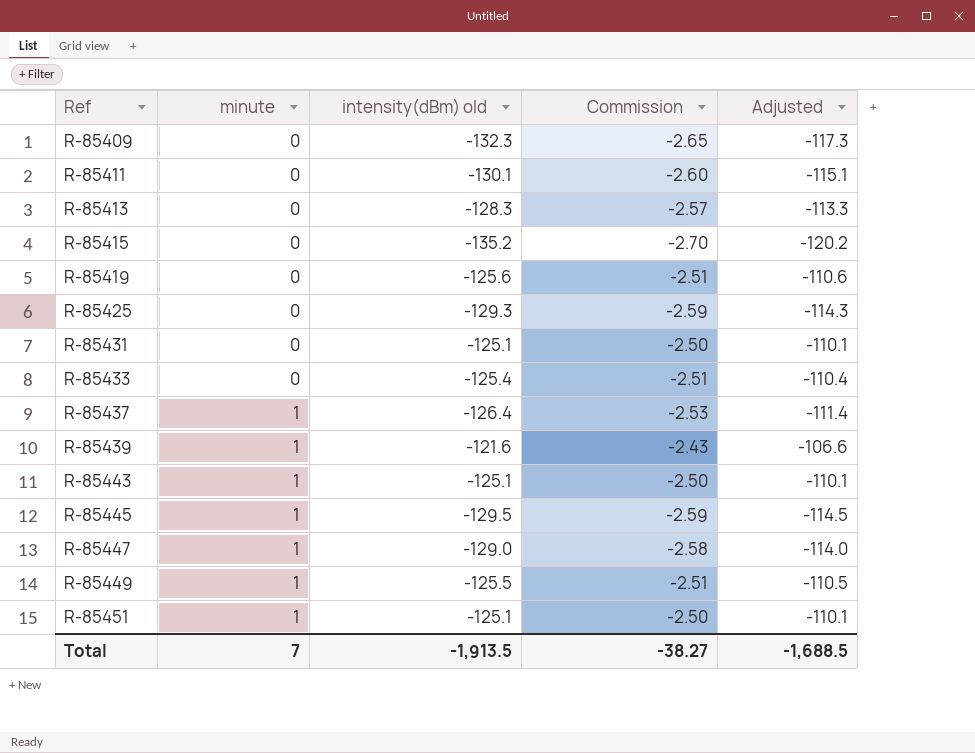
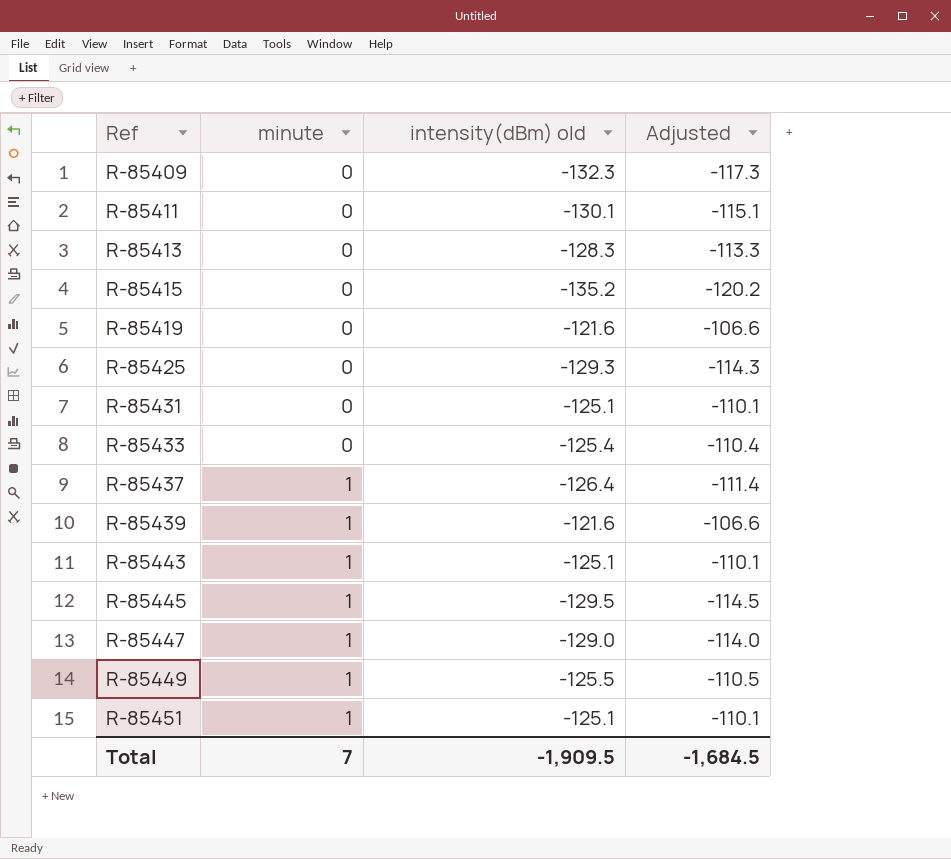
column Commission | formula: [intensity(dBm) old] * 0.02 -> none
R-85419 | intensity(dBm) old: -125.6 -> -121.6
R-85419 | Adjusted: -110.6 -> -106.6
Total | intensity(dBm) old: -1,913.5 -> -1,909.5
Total | Adjusted: -1,688.5 -> -1,684.5

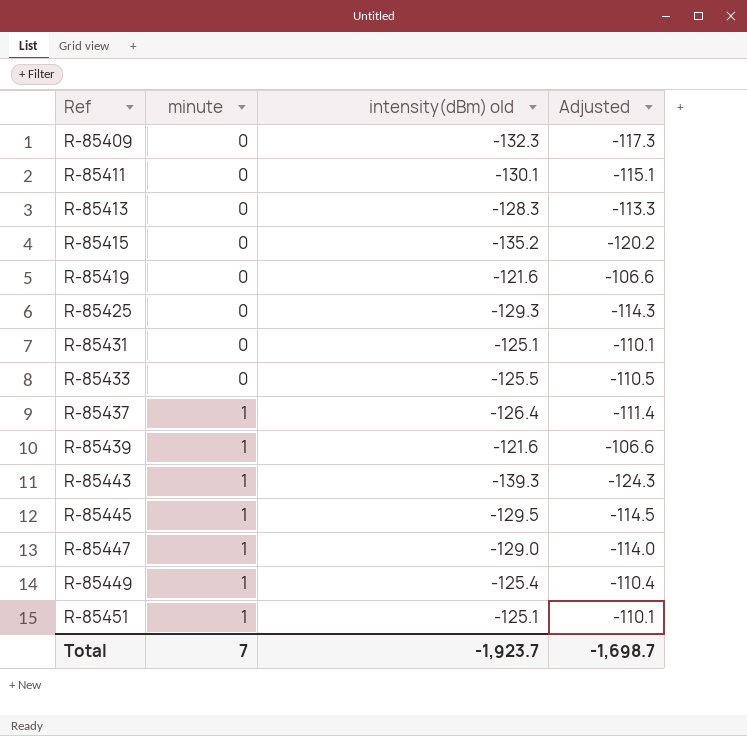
R-85433 | intensity(dBm) old: -125.4 -> -125.5
R-85433 | Adjusted: -110.4 -> -110.5
R-85443 | intensity(dBm) old: -125.1 -> -139.3
R-85443 | Adjusted: -110.1 -> -124.3
R-85449 | intensity(dBm) old: -125.5 -> -125.4
R-85449 | Adjusted: -110.5 -> -110.4
Total | intensity(dBm) old: -1,909.5 -> -1,923.7
Total | Adjusted: -1,684.5 -> -1,698.7

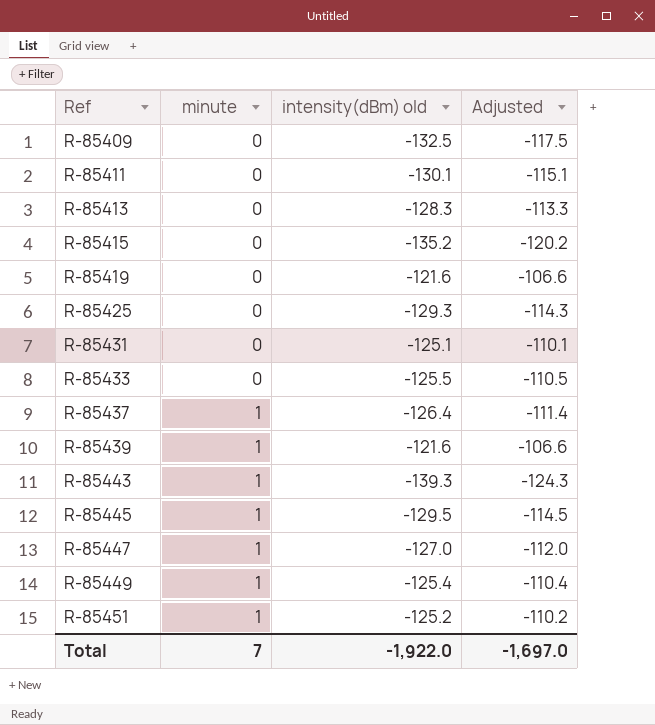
R-85409 | intensity(dBm) old: -132.3 -> -132.5
R-85409 | Adjusted: -117.3 -> -117.5
R-85447 | intensity(dBm) old: -129.0 -> -127.0
R-85447 | Adjusted: -114.0 -> -112.0
R-85451 | intensity(dBm) old: -125.1 -> -125.2
R-85451 | Adjusted: -110.1 -> -110.2
Total | intensity(dBm) old: -1,923.7 -> -1,922.0
Total | Adjusted: -1,698.7 -> -1,697.0

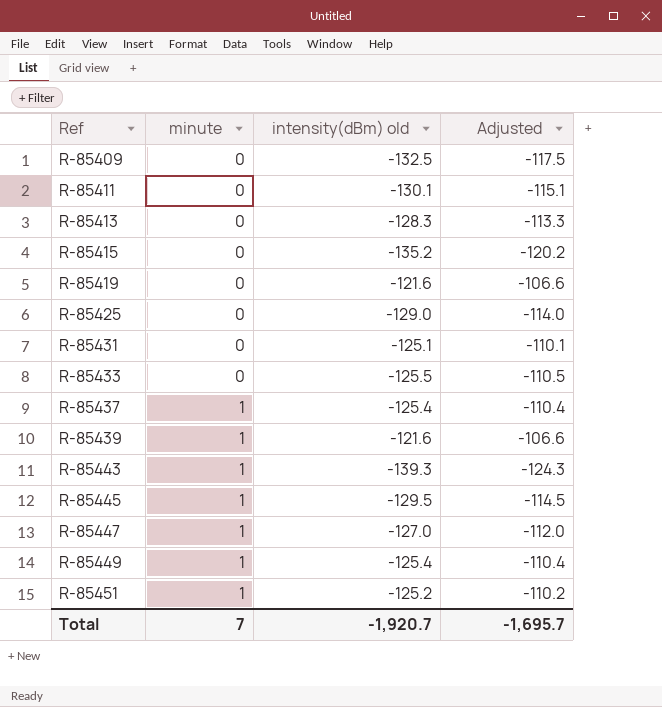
R-85425 | intensity(dBm) old: -129.3 -> -129.0
R-85425 | Adjusted: -114.3 -> -114.0
R-85437 | intensity(dBm) old: -126.4 -> -125.4
R-85437 | Adjusted: -111.4 -> -110.4
Total | intensity(dBm) old: -1,922.0 -> -1,920.7
Total | Adjusted: -1,697.0 -> -1,695.7

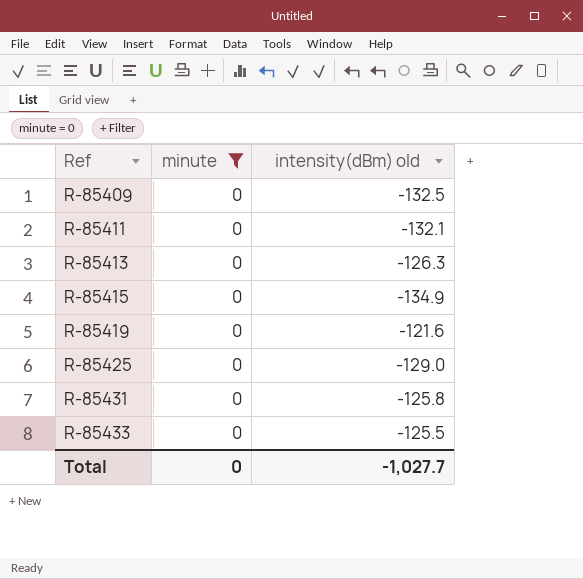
filter: none -> minute = 0
column Adjusted | formula: [intensity(dBm) old] + 15 -> none
R-85411 | intensity(dBm) old: -130.1 -> -132.1
R-85413 | intensity(dBm) old: -128.3 -> -126.3
R-85415 | intensity(dBm) old: -135.2 -> -134.9
R-85431 | intensity(dBm) old: -125.1 -> -125.8
Total | minute: 7 -> 0
Total | intensity(dBm) old: -1,920.7 -> -1,027.7

